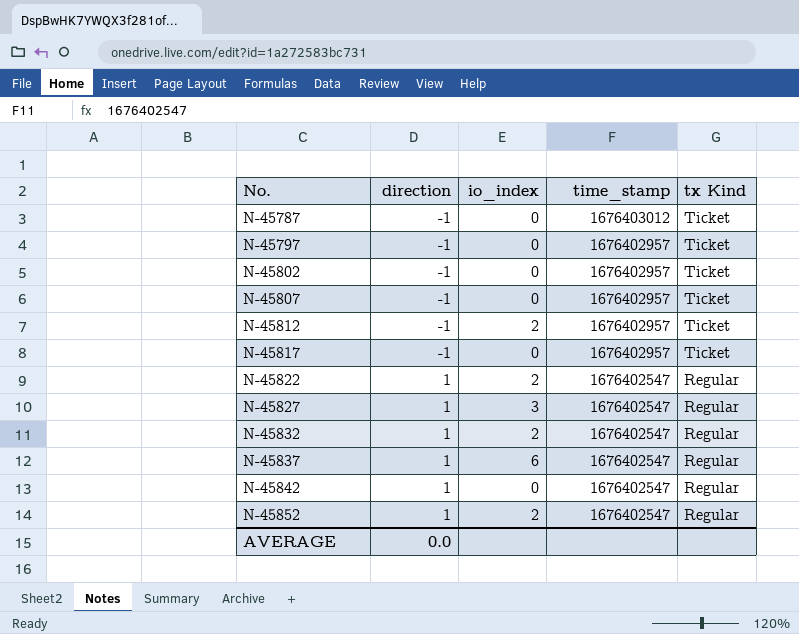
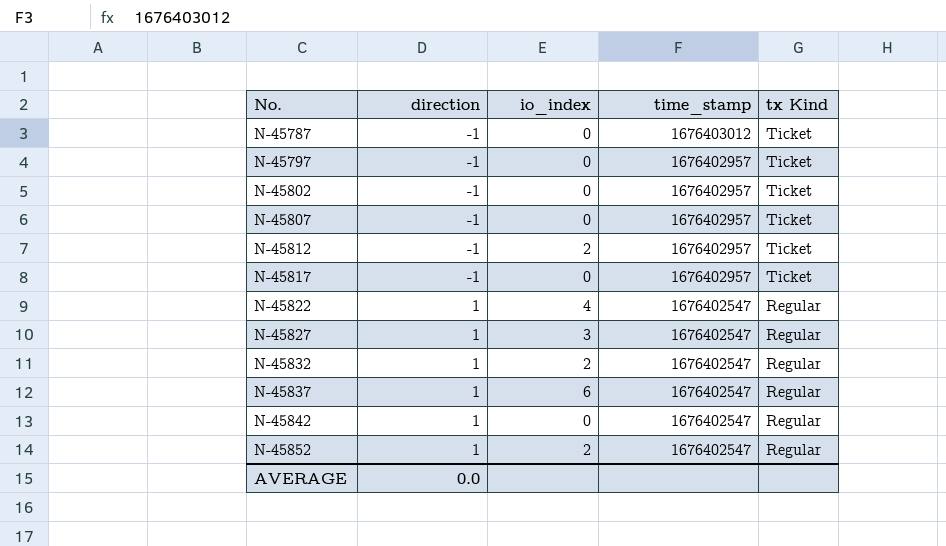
N-45822 | io_index: 2 -> 4

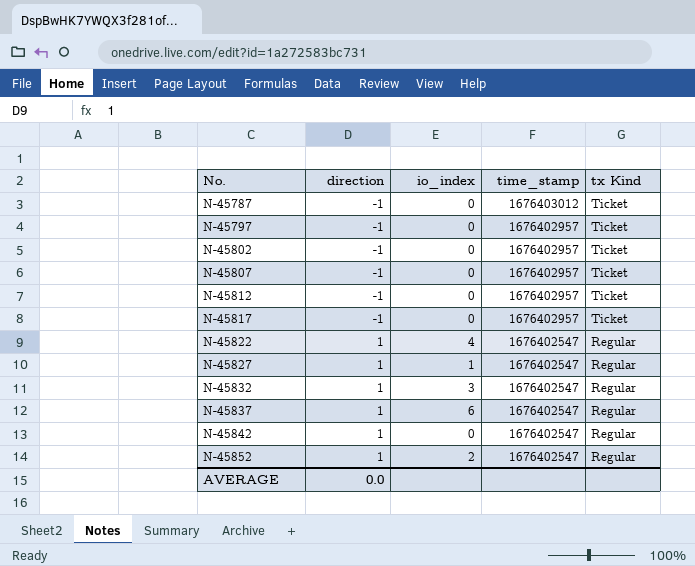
N-45812 | io_index: 2 -> 0
N-45827 | io_index: 3 -> 1
N-45832 | io_index: 2 -> 3

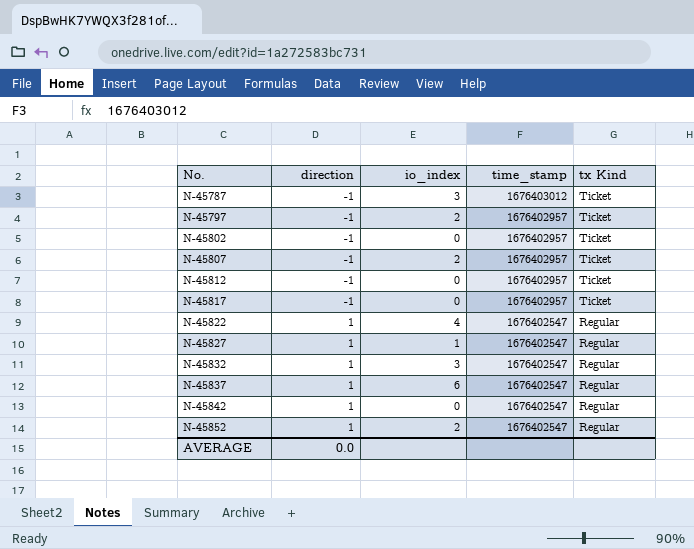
N-45787 | io_index: 0 -> 3
N-45797 | io_index: 0 -> 2
N-45807 | io_index: 0 -> 2

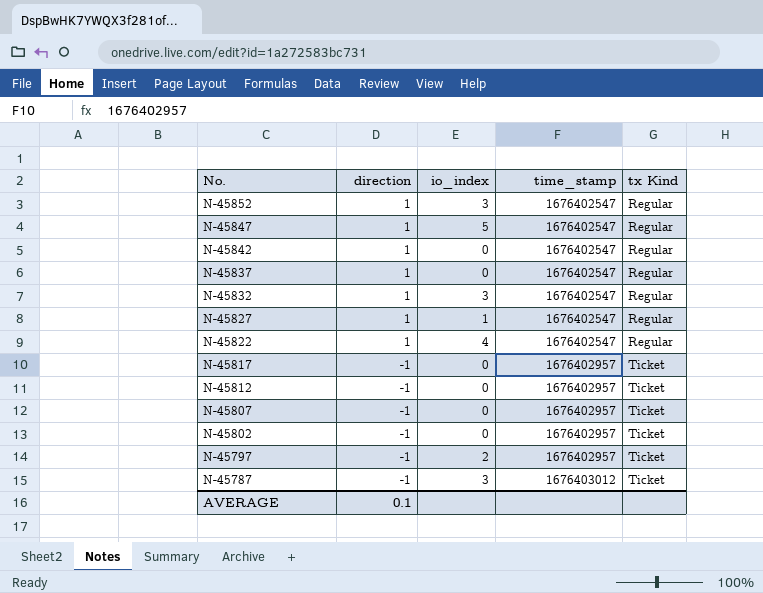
row order: No. ascending -> No. descending
N-45852 | io_index: 2 -> 3
row N-45847: none -> 1 | 5 | 1676402547 | Regular
N-45837 | io_index: 6 -> 0
N-45807 | io_index: 2 -> 0
AVERAGE | direction: 0.0 -> 0.1

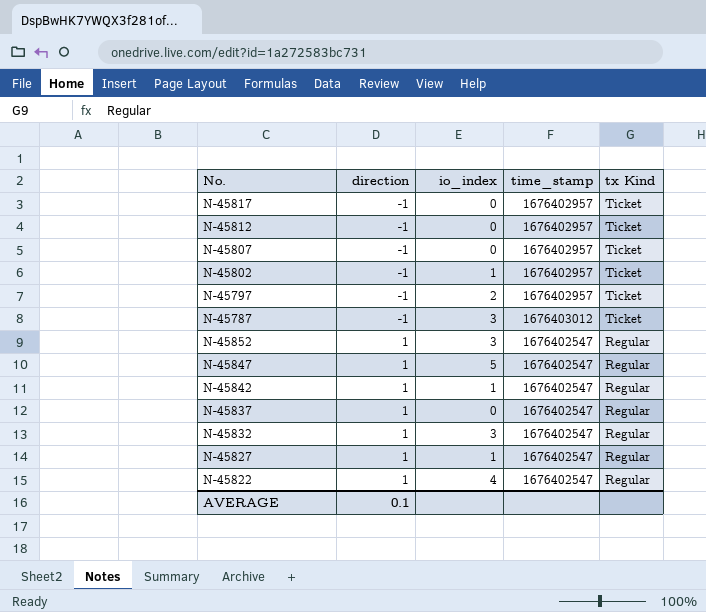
row order: No. descending -> direction ascending
N-45802 | io_index: 0 -> 1
N-45842 | io_index: 0 -> 1

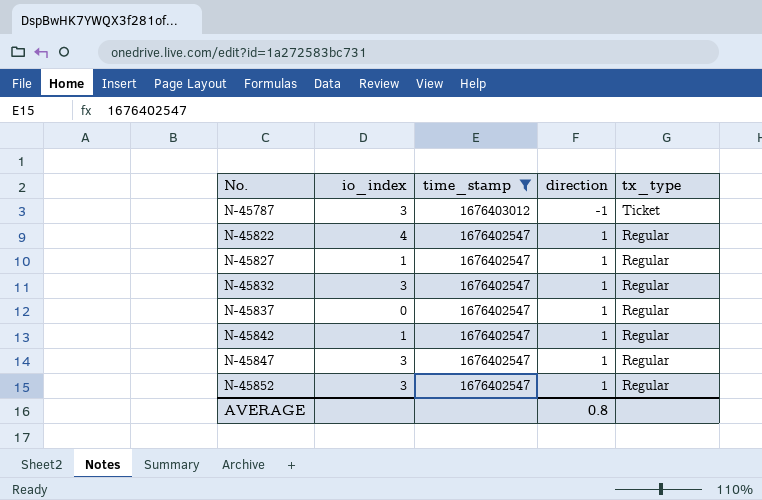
filter: none -> time_stamp != 1676402957
row order: direction ascending -> No. ascending
column direction | position: 2 -> 4
column name: tx Kind -> tx_type
N-45847 | io_index: 5 -> 3
AVERAGE | direction: 0.1 -> 0.8

